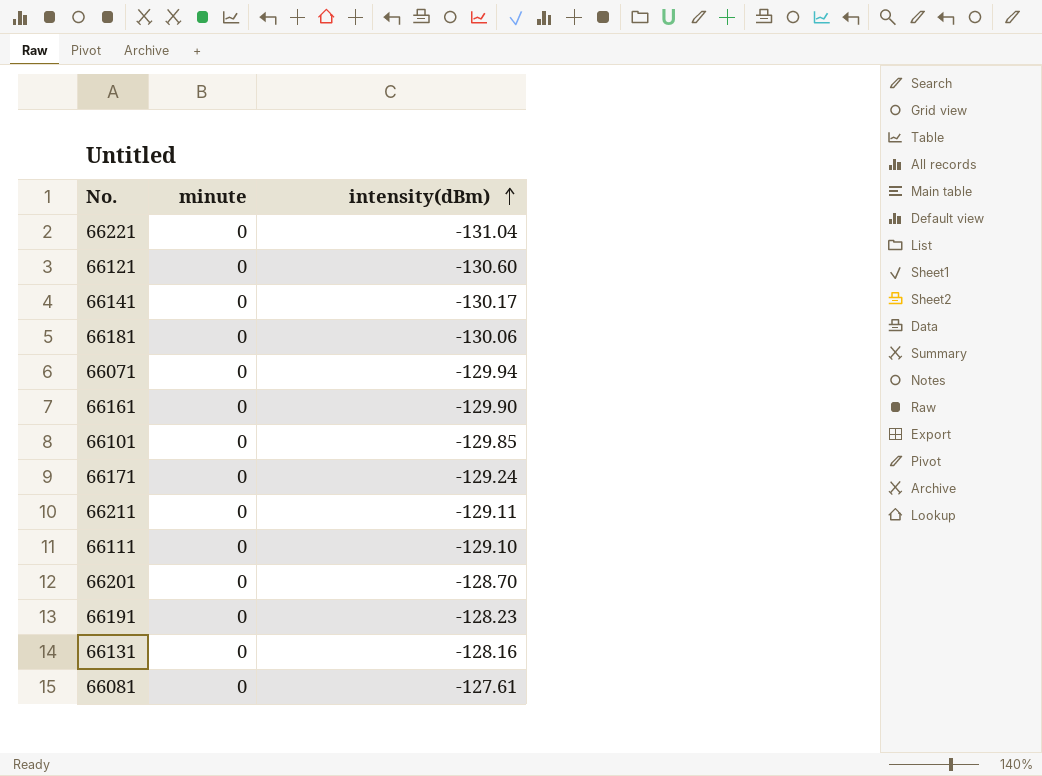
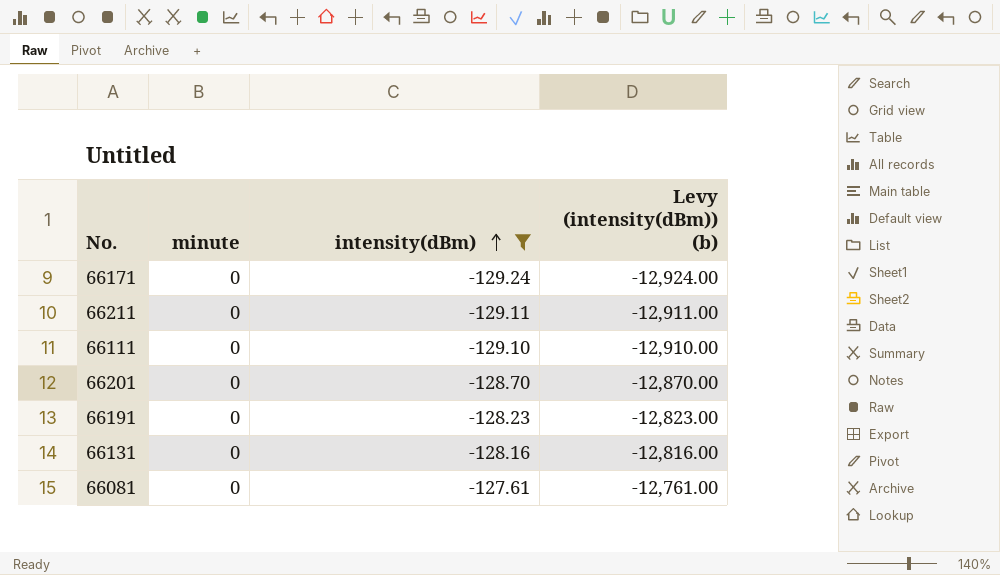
filter: none -> intensity(dBm) >= -129.24
column Levy (intensity(dBm)) (b) | formula: none -> [intensity(dBm)] * 100

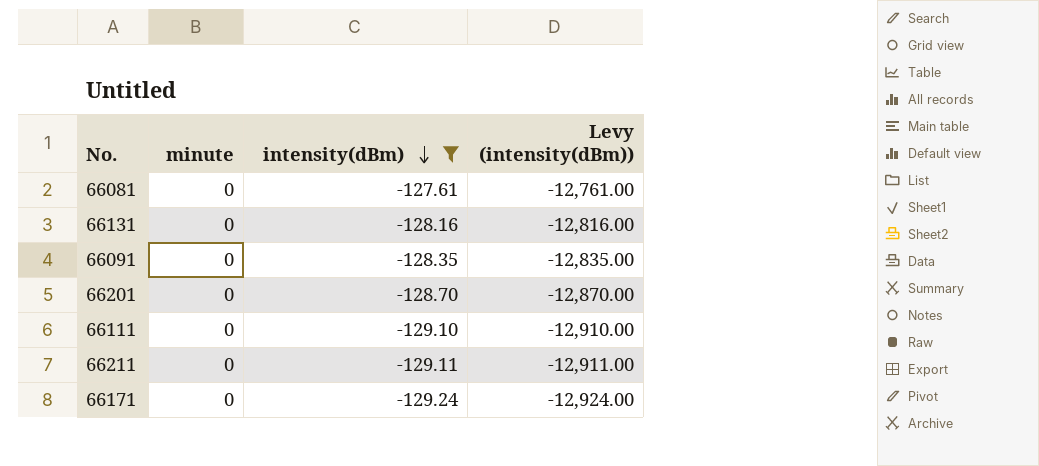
row order: intensity(dBm) ascending -> intensity(dBm) descending
column name: Levy (intensity(dBm)) (b) -> Levy (intensity(dBm))
row 66191: 0 | -128.23 | -12,823.00 -> none
row 66091: none -> 0 | -128.35 | -12,835.00

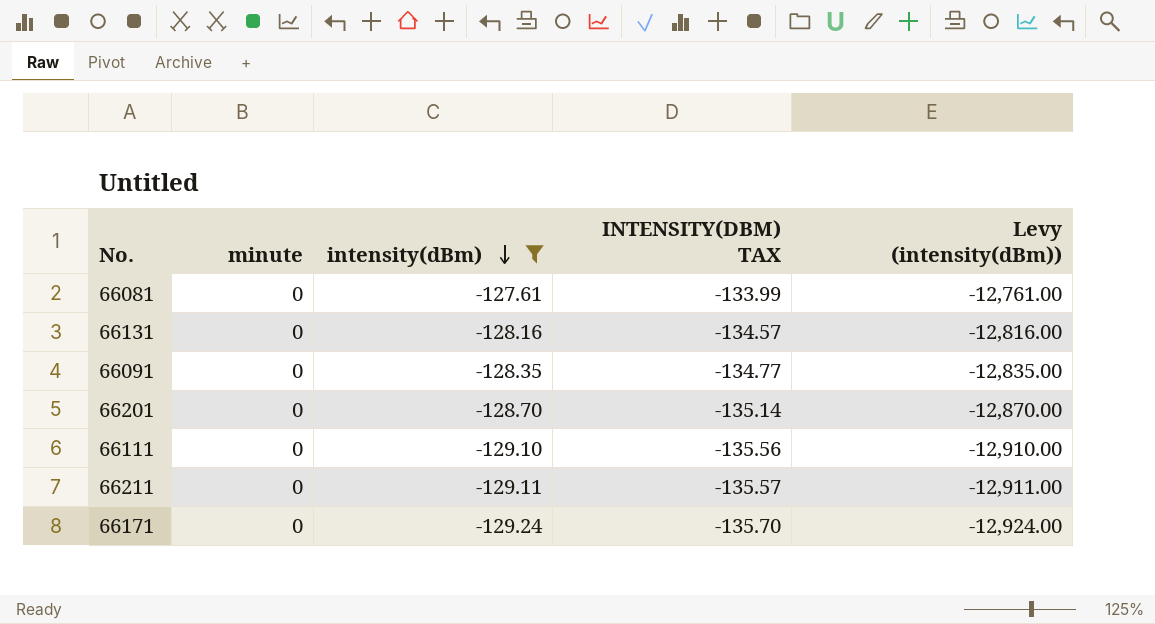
column INTENSITY(DBM) TAX | formula: none -> [intensity(dBm)] * 1.05

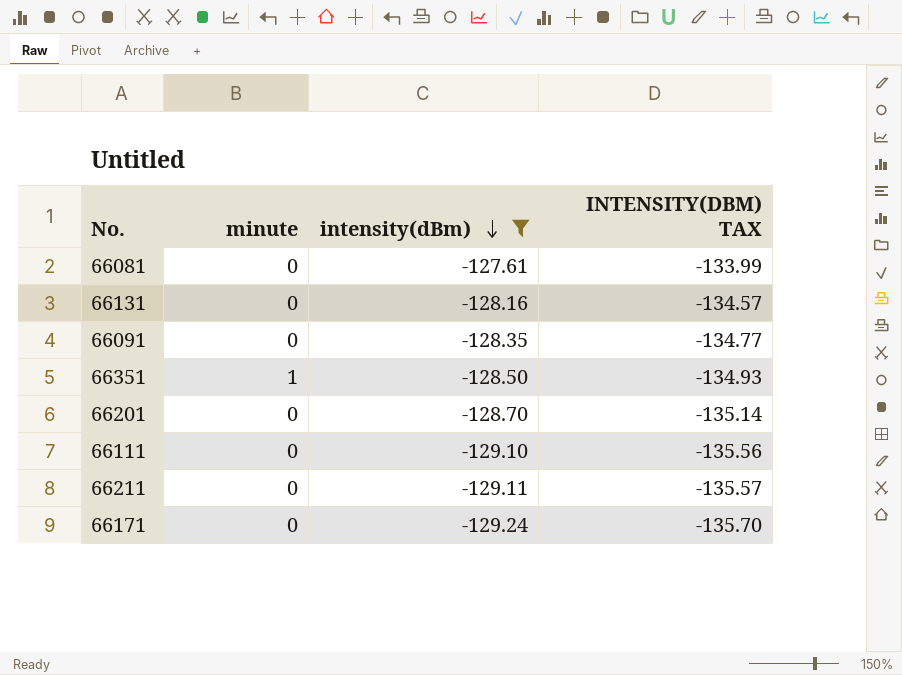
column Levy (intensity(dBm)) | formula: [intensity(dBm)] * 100 -> none
row 66351: none -> 1 | -128.50 | -134.93

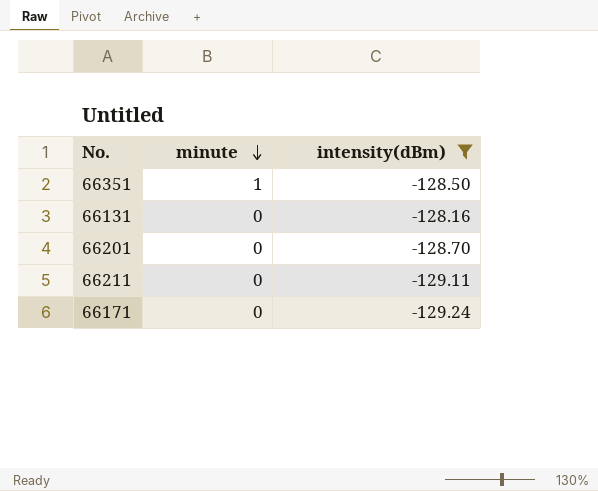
row order: intensity(dBm) descending -> minute descending
column INTENSITY(DBM) TAX | formula: [intensity(dBm)] * 1.05 -> none
row 66081: 0 | -127.61 | -133.99 -> none
row 66091: 0 | -128.35 | -134.77 -> none
row 66111: 0 | -129.10 | -135.56 -> none

